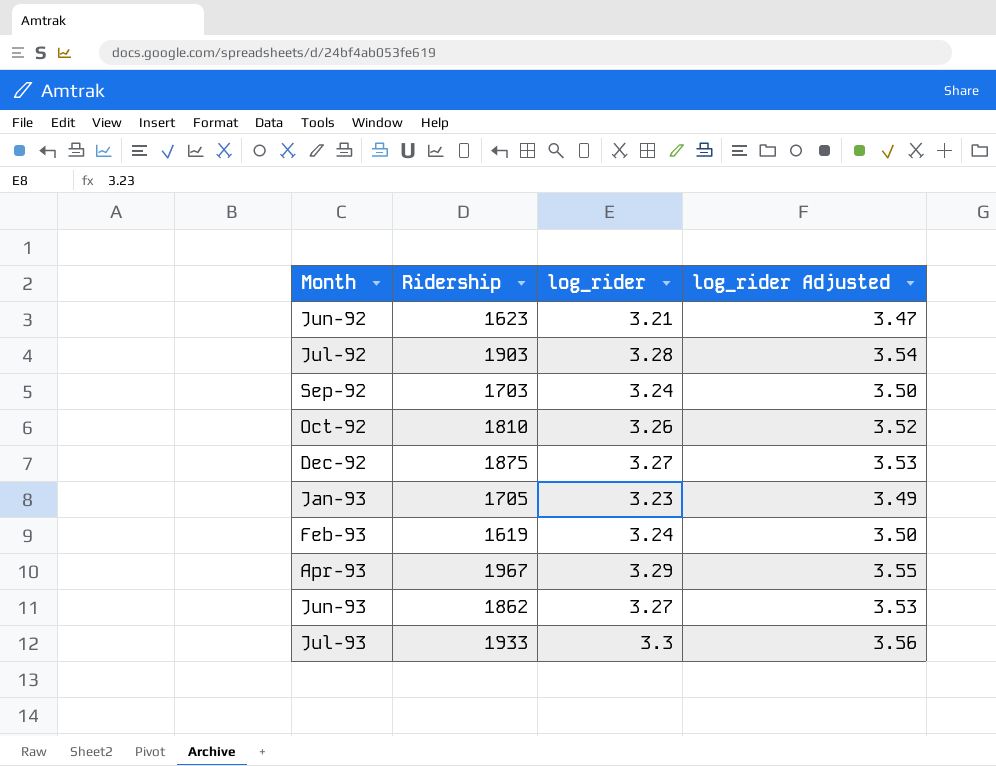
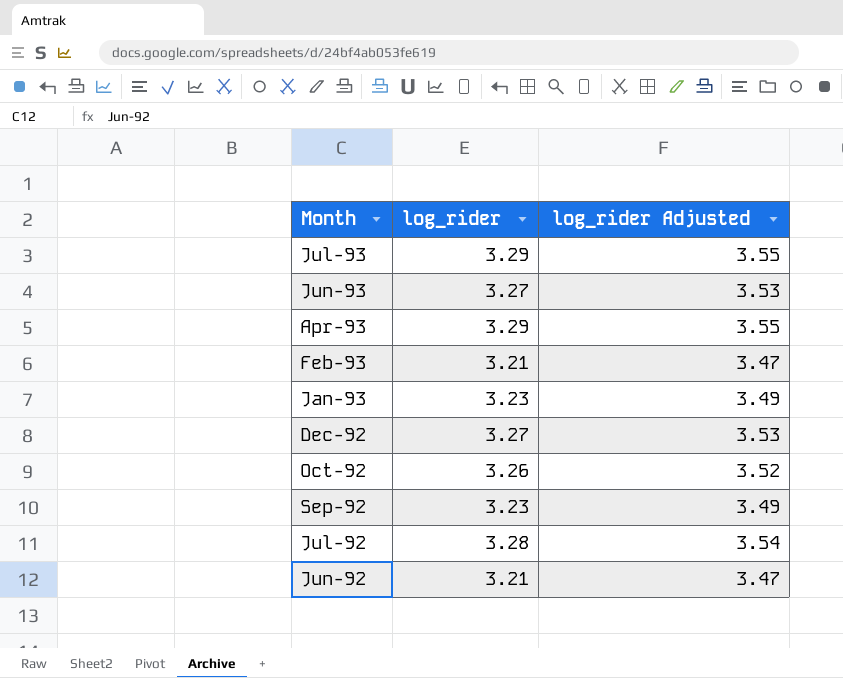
row order: Month ascending -> Month descending
column Ridership | position: 2 -> none
Jul-93 | log_rider: 3.3 -> 3.29
Jul-93 | log_rider Adjusted: 3.56 -> 3.55
Feb-93 | log_rider: 3.24 -> 3.21
Feb-93 | log_rider Adjusted: 3.50 -> 3.47
Sep-92 | log_rider: 3.24 -> 3.23
Sep-92 | log_rider Adjusted: 3.50 -> 3.49

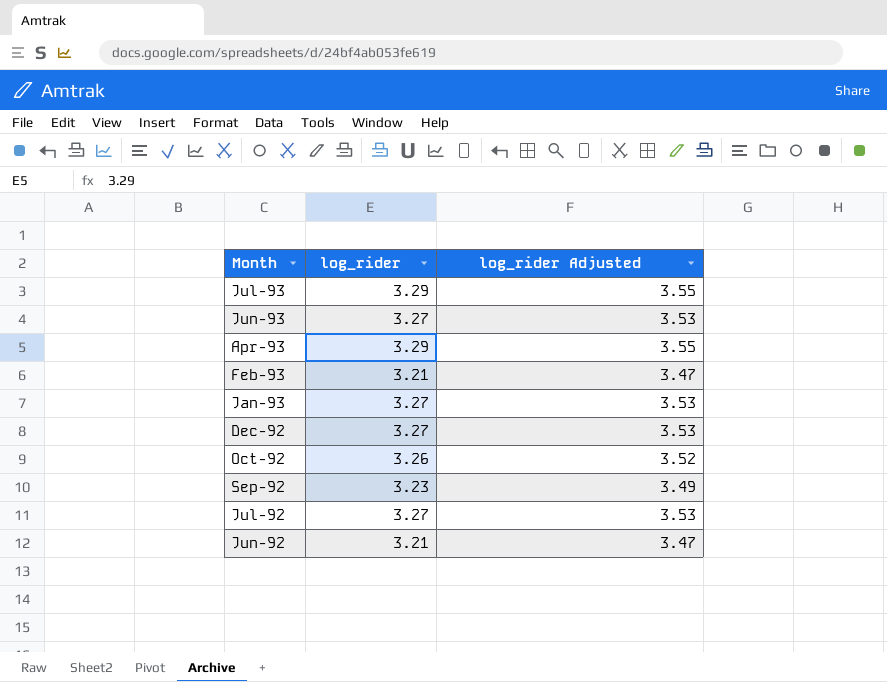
Jan-93 | log_rider: 3.23 -> 3.27
Jan-93 | log_rider Adjusted: 3.49 -> 3.53
Jul-92 | log_rider: 3.28 -> 3.27
Jul-92 | log_rider Adjusted: 3.54 -> 3.53

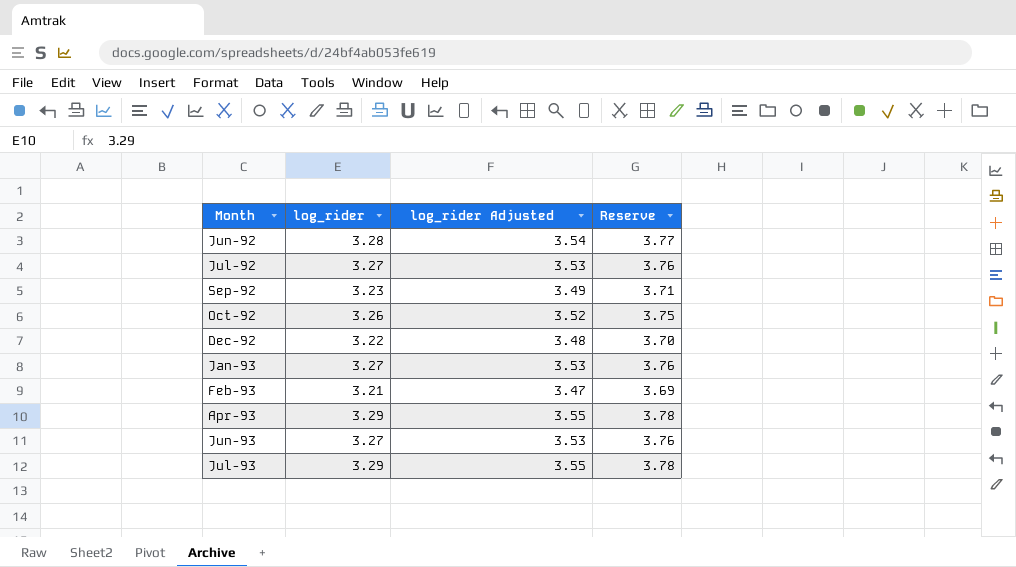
row order: Month descending -> Month ascending
column Reserve | formula: none -> [log_rider] * 1.15
Jun-92 | log_rider: 3.21 -> 3.28
Jun-92 | log_rider Adjusted: 3.47 -> 3.54
Dec-92 | log_rider: 3.27 -> 3.22
Dec-92 | log_rider Adjusted: 3.53 -> 3.48

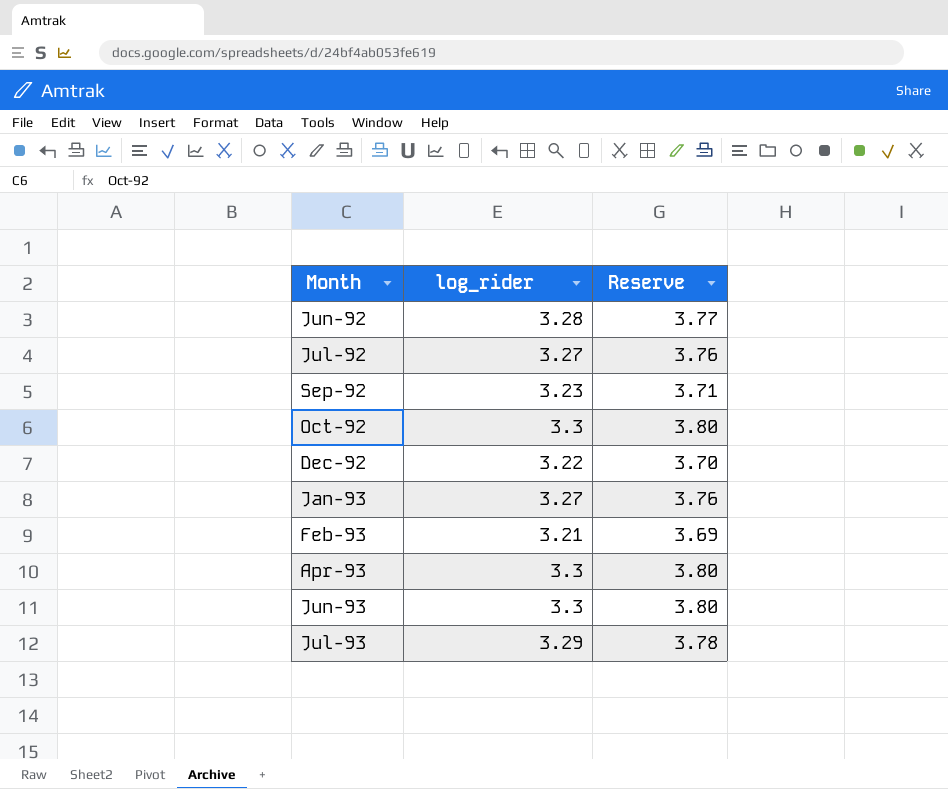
column log_rider Adjusted | formula: [log_rider] * 1.08 -> none
Oct-92 | log_rider: 3.26 -> 3.3
Oct-92 | Reserve: 3.75 -> 3.80
Apr-93 | log_rider: 3.29 -> 3.3
Apr-93 | Reserve: 3.78 -> 3.80
Jun-93 | log_rider: 3.27 -> 3.3
Jun-93 | Reserve: 3.76 -> 3.80

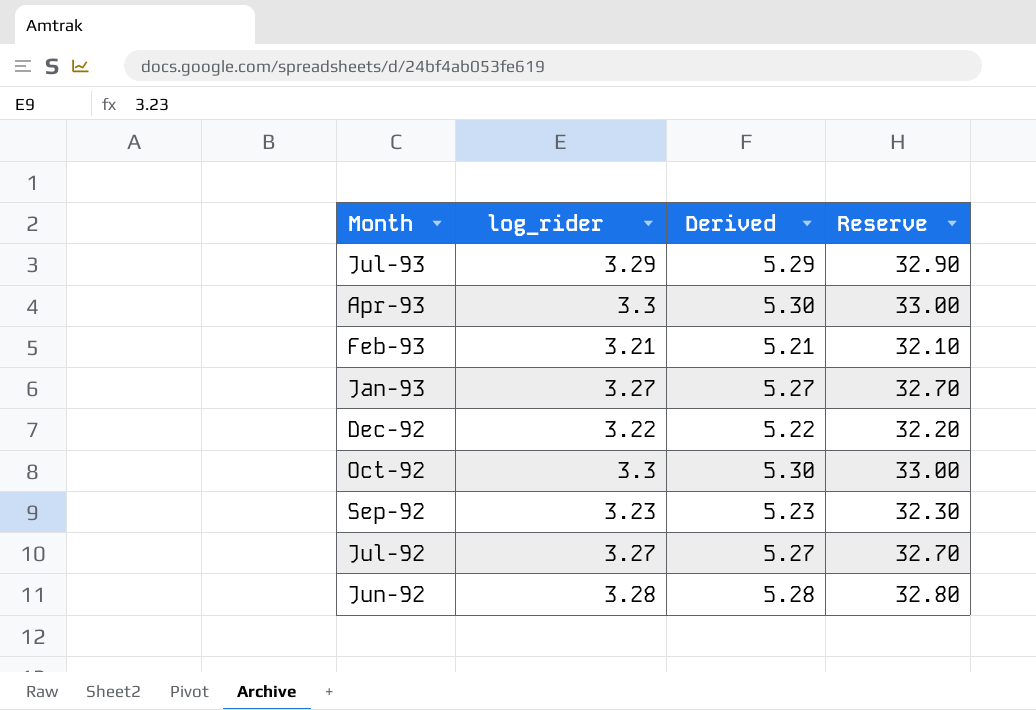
row order: Month ascending -> Month descending
column Derived | formula: none -> [log_rider] + 2
column Reserve | formula: [log_rider] * 1.15 -> [log_rider] * 10
row Jun-93: 3.3 | 3.80 -> none

